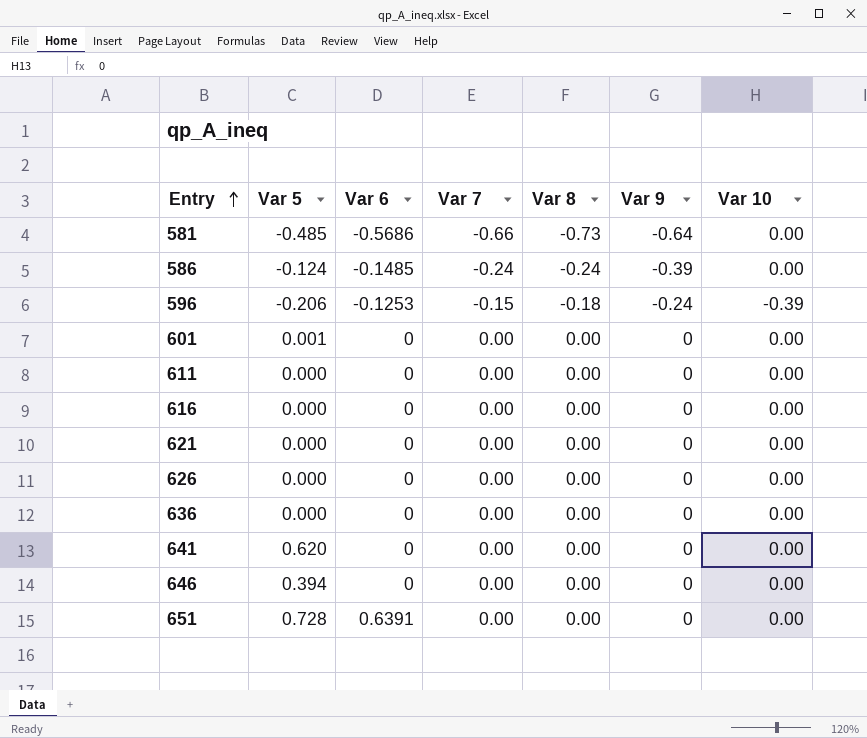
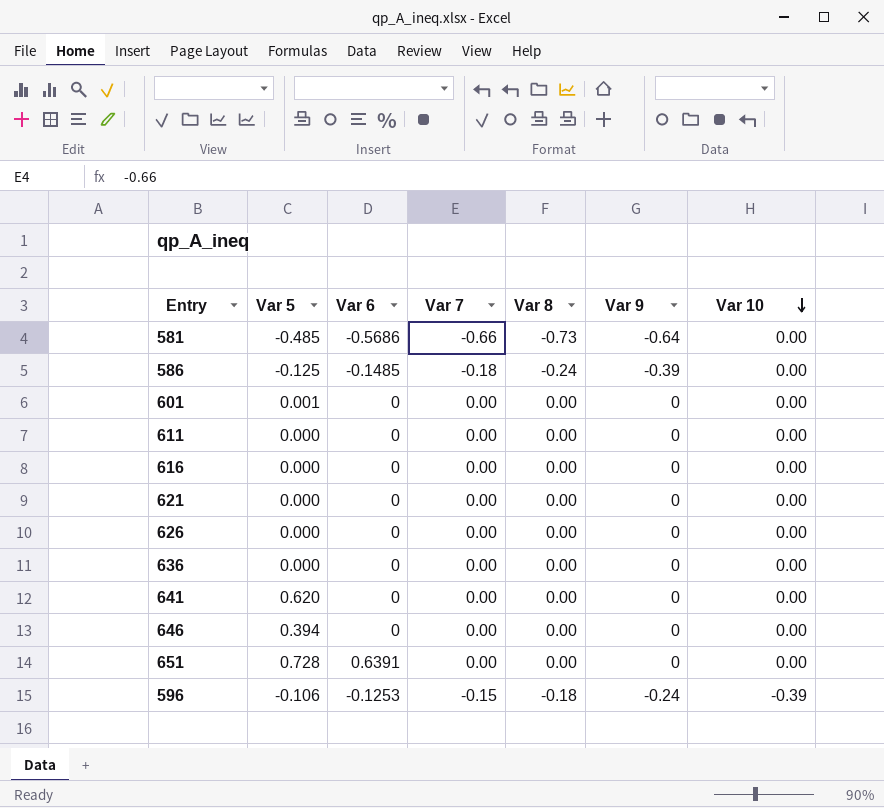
row order: Entry ascending -> Var 10 descending
586 | Var 5: -0.124 -> -0.125
586 | Var 7: -0.24 -> -0.18
596 | Var 5: -0.206 -> -0.106

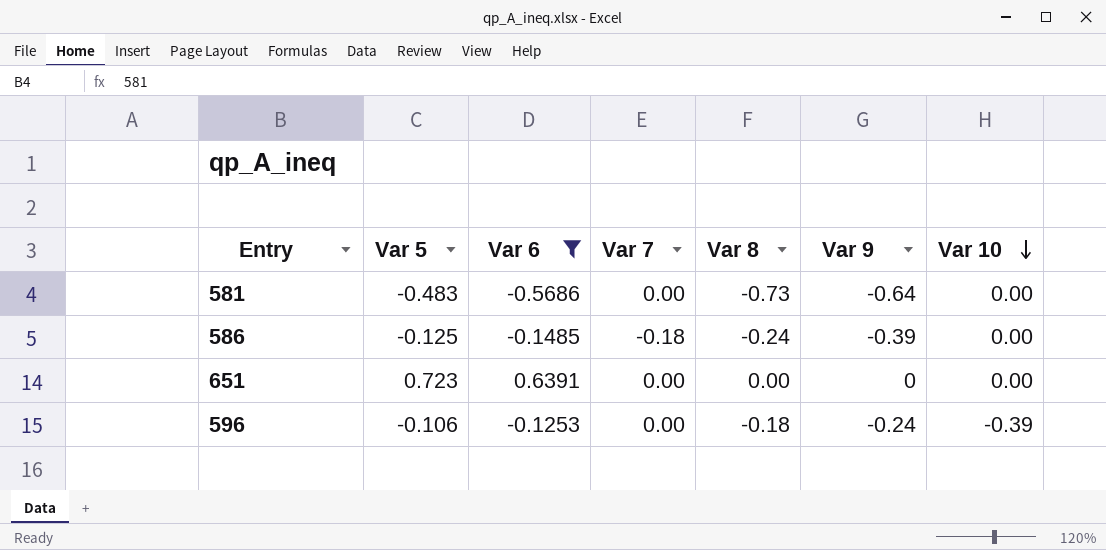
filter: none -> Var 6 != 0
581 | Var 5: -0.485 -> -0.483
581 | Var 7: -0.66 -> 0.00
651 | Var 5: 0.728 -> 0.723
596 | Var 7: -0.15 -> 0.00

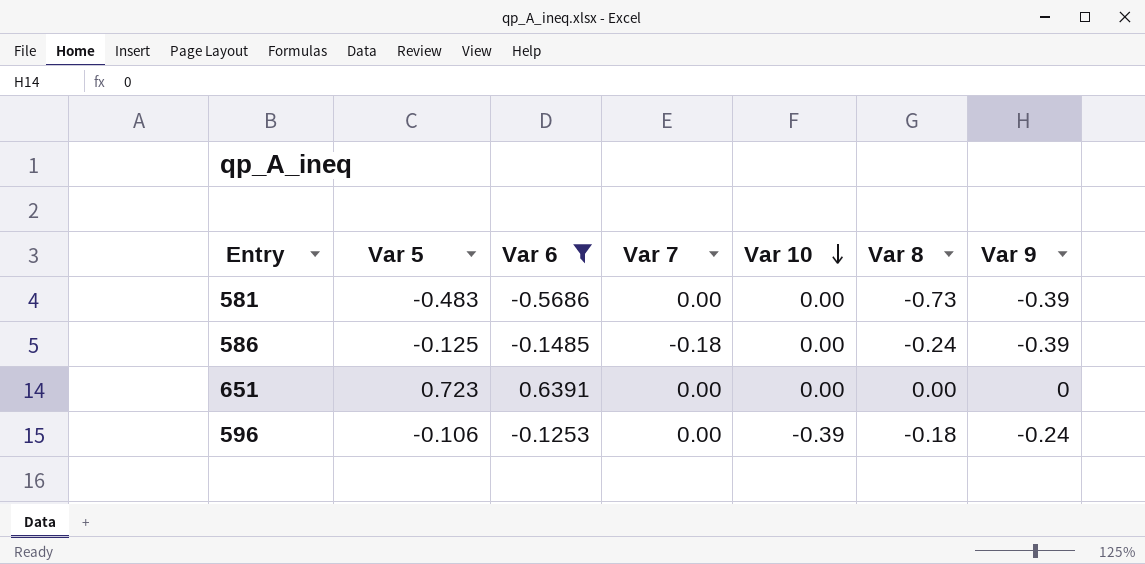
column Var 10 | position: 7 -> 5
581 | Var 9: -0.64 -> -0.39

